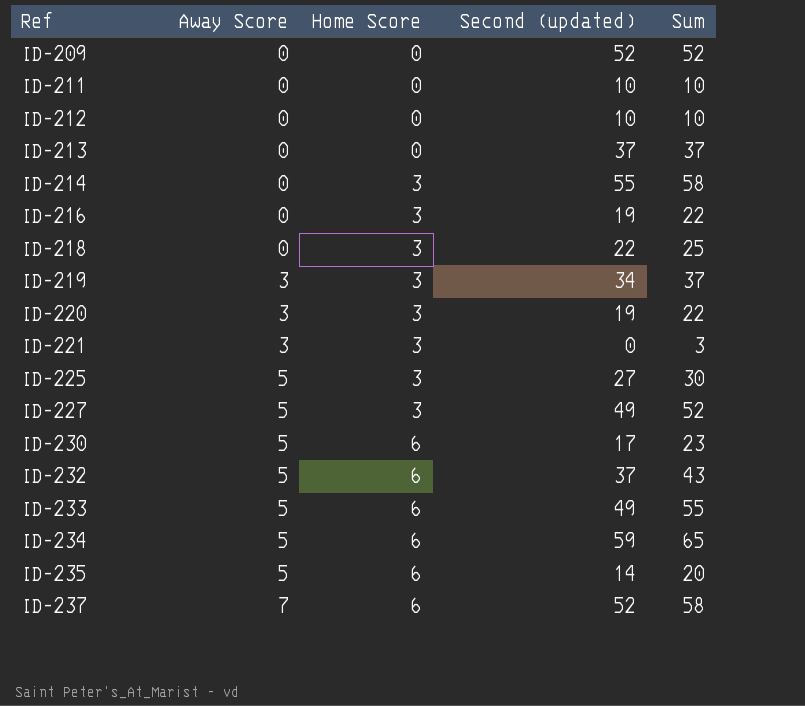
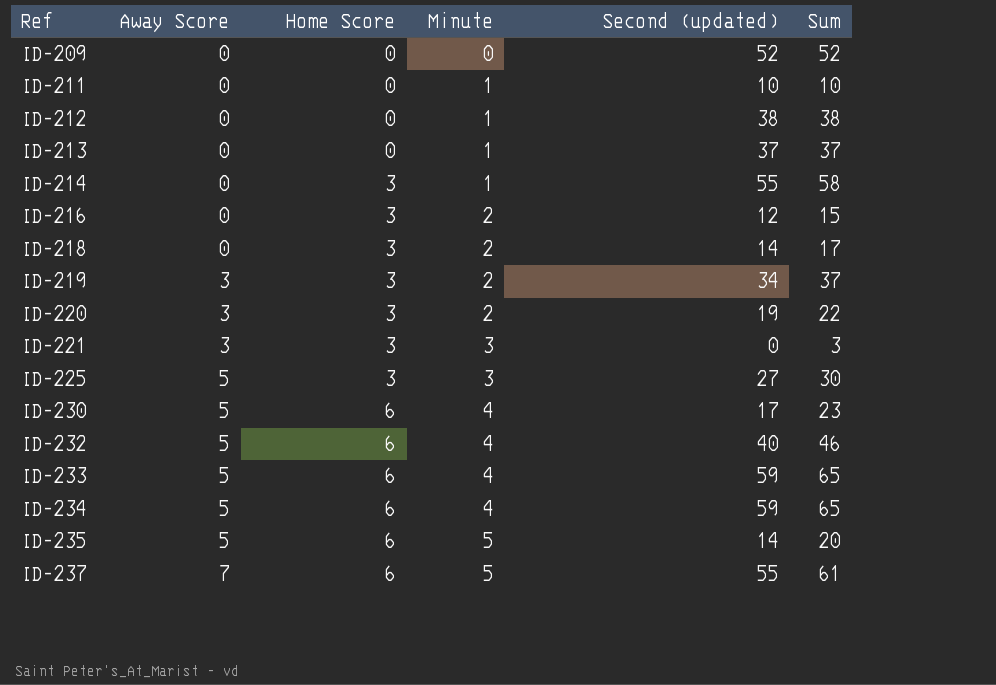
column Minute | position: none -> 4
row ID-227: 5 | 3 | 49 | 52 -> none
ID-212 | Second (updated): 10 -> 38
ID-212 | Sum: 10 -> 38
ID-216 | Second (updated): 19 -> 12
ID-216 | Sum: 22 -> 15
ID-218 | Second (updated): 22 -> 14
ID-218 | Sum: 25 -> 17
ID-232 | Second (updated): 37 -> 40
ID-232 | Sum: 43 -> 46
ID-233 | Second (updated): 49 -> 59
ID-233 | Sum: 55 -> 65
ID-237 | Second (updated): 52 -> 55
ID-237 | Sum: 58 -> 61

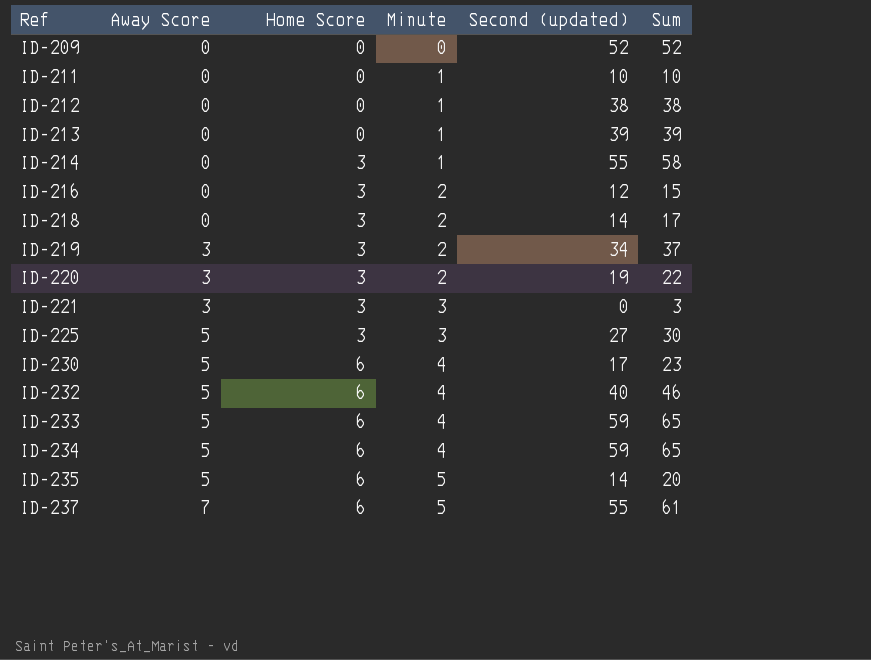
ID-213 | Second (updated): 37 -> 39
ID-213 | Sum: 37 -> 39

